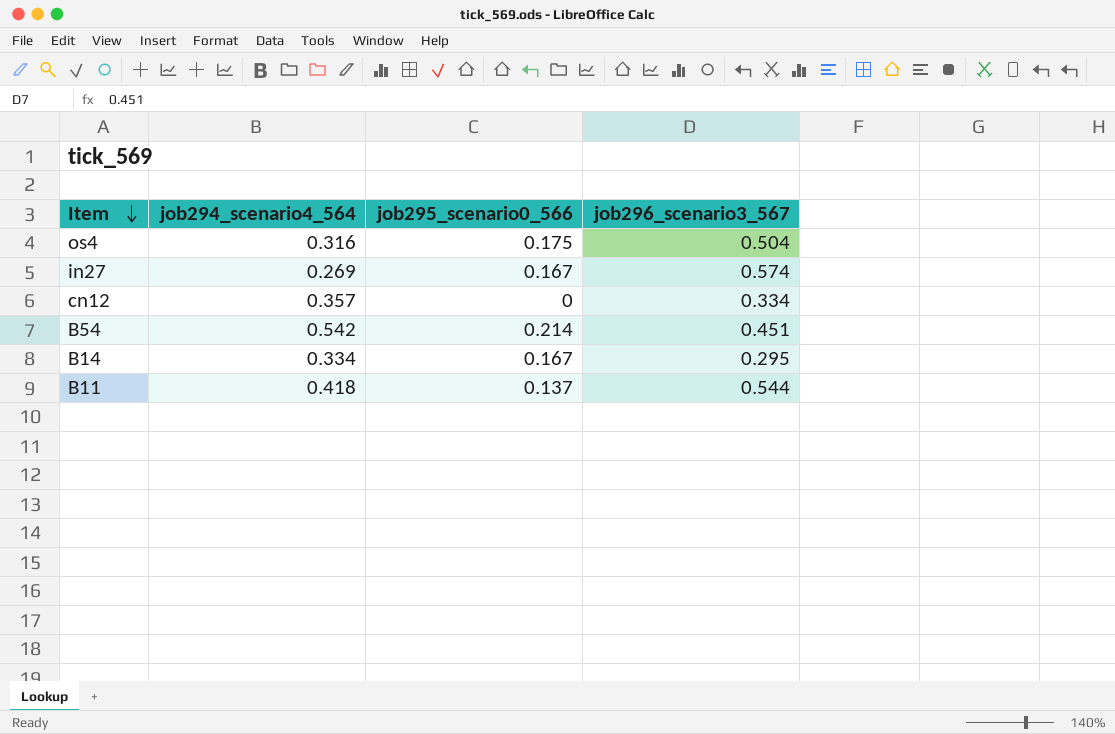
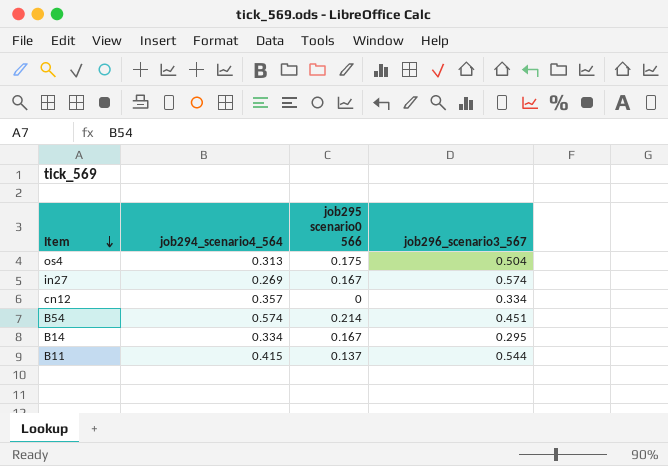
column name: job295_scenario0_566 -> job295 scenario0 566
os4 | job294_scenario4_564: 0.316 -> 0.313
B54 | job294_scenario4_564: 0.542 -> 0.574
B11 | job294_scenario4_564: 0.418 -> 0.415

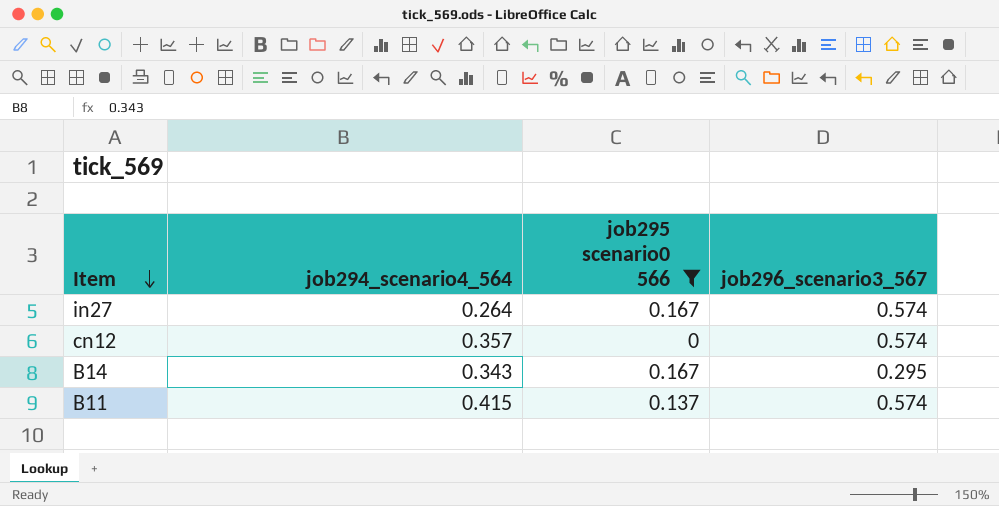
filter: none -> job295 scenario0 566 <= 0.167
in27 | job294_scenario4_564: 0.269 -> 0.264
cn12 | job296_scenario3_567: 0.334 -> 0.574
B14 | job294_scenario4_564: 0.334 -> 0.343
B11 | job296_scenario3_567: 0.544 -> 0.574

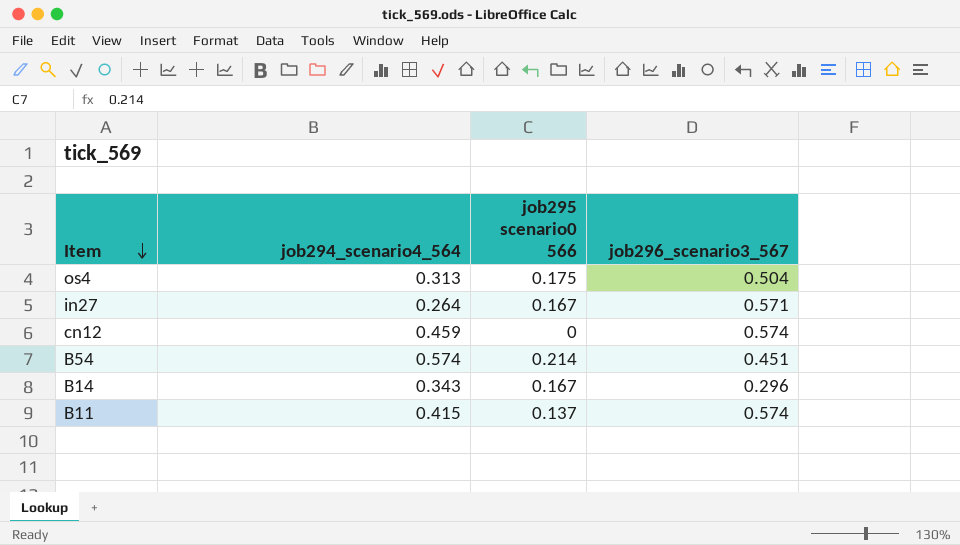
filter: job295 scenario0 566 <= 0.167 -> none
in27 | job296_scenario3_567: 0.574 -> 0.571
cn12 | job294_scenario4_564: 0.357 -> 0.459
B14 | job296_scenario3_567: 0.295 -> 0.296

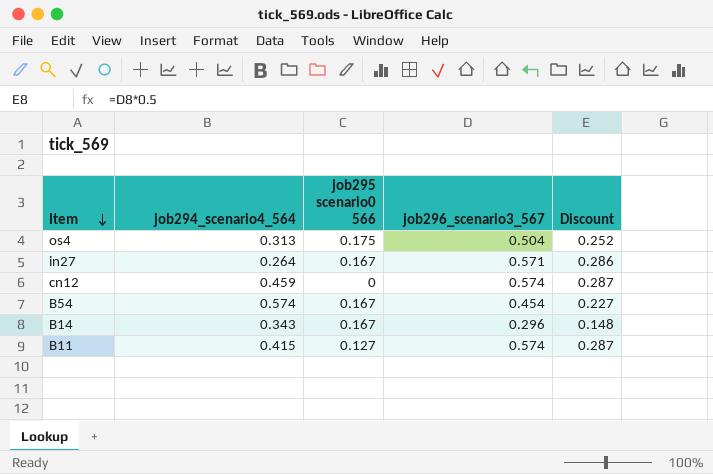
column Discount | formula: none -> [job296_scenario3_567] * 0.5
B54 | job295 scenario0 566: 0.214 -> 0.167
B54 | job296_scenario3_567: 0.451 -> 0.454
B11 | job295 scenario0 566: 0.137 -> 0.127

